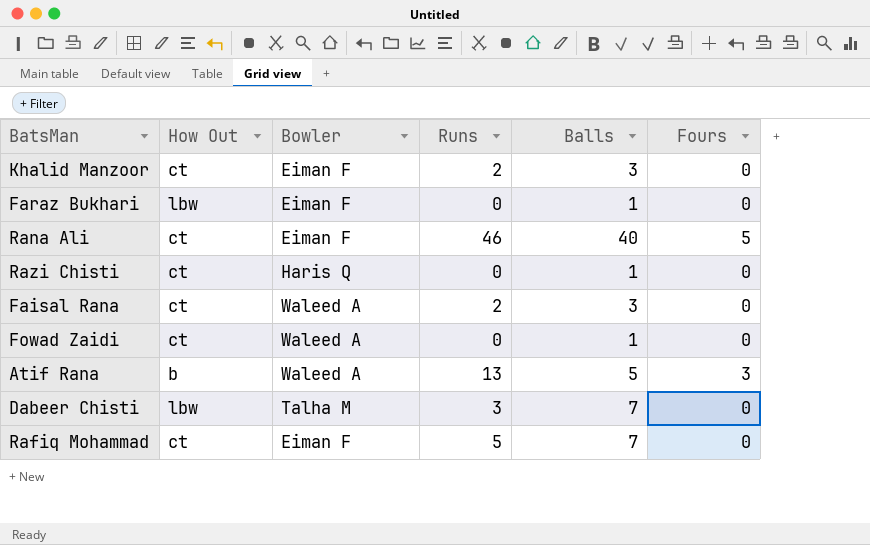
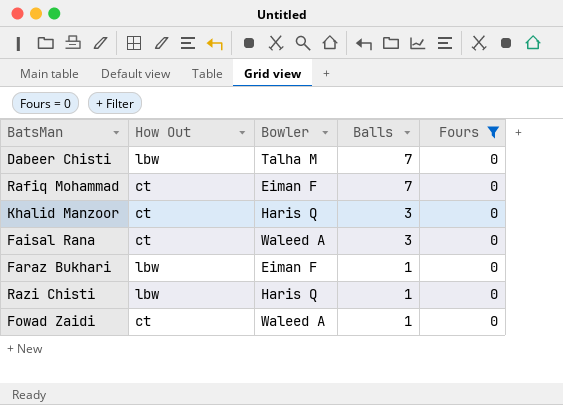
filter: none -> Fours = 0
row order: none -> Balls descending
column Runs | position: 4 -> none
Khalid Manzoor | Bowler: Eiman F -> Haris Q
Razi Chisti | How Out: ct -> lbw

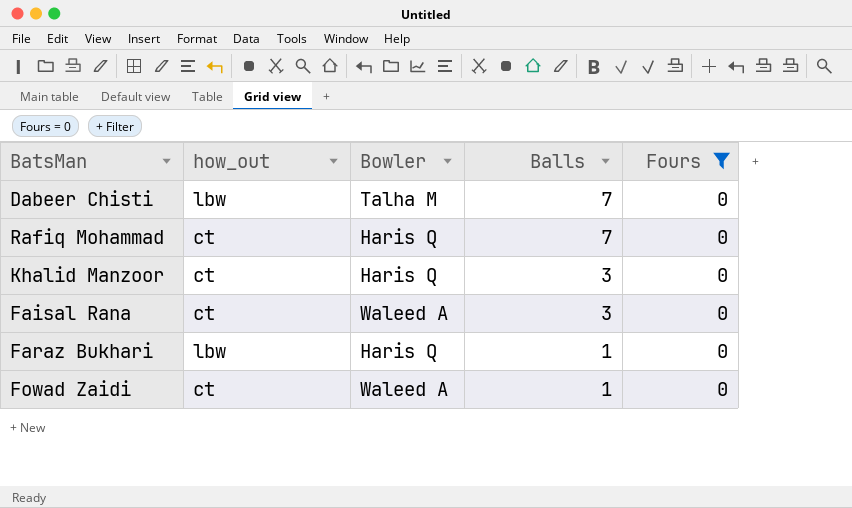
column name: How Out -> how_out
row Razi Chisti: lbw | Haris Q | 1 | 0 -> none
Rafiq Mohammad | Bowler: Eiman F -> Haris Q
Faraz Bukhari | Bowler: Eiman F -> Haris Q

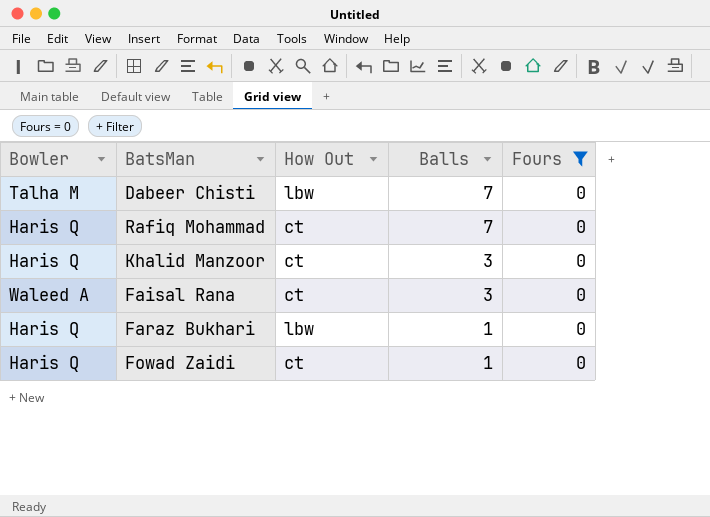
column Bowler | position: 3 -> 1
column name: how_out -> How Out
Fowad Zaidi | Bowler: Waleed A -> Haris Q

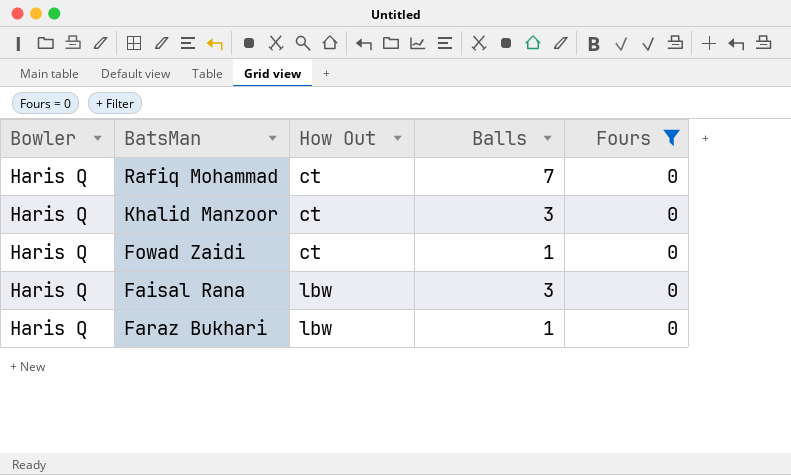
row order: Balls descending -> How Out ascending
row Dabeer Chisti: Talha M | lbw | 7 | 0 -> none
Faisal Rana | Bowler: Waleed A -> Haris Q
Faisal Rana | How Out: ct -> lbw

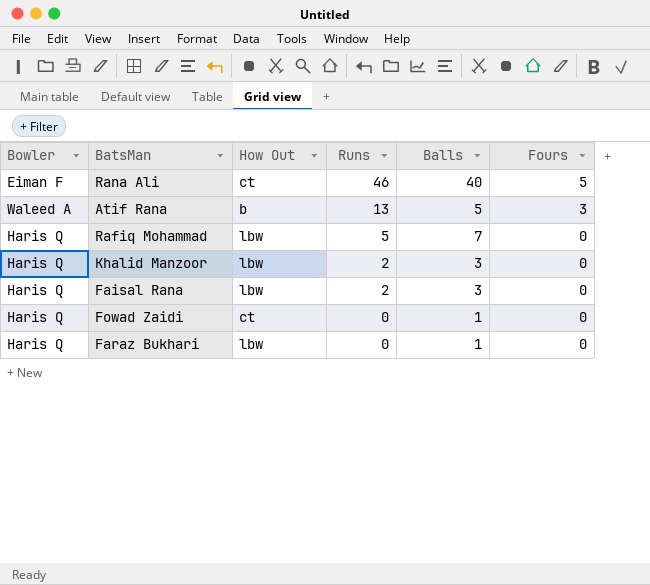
filter: Fours = 0 -> none
row order: How Out ascending -> Runs descending
column Runs | position: none -> 4
Rafiq Mohammad | How Out: ct -> lbw
Khalid Manzoor | How Out: ct -> lbw

